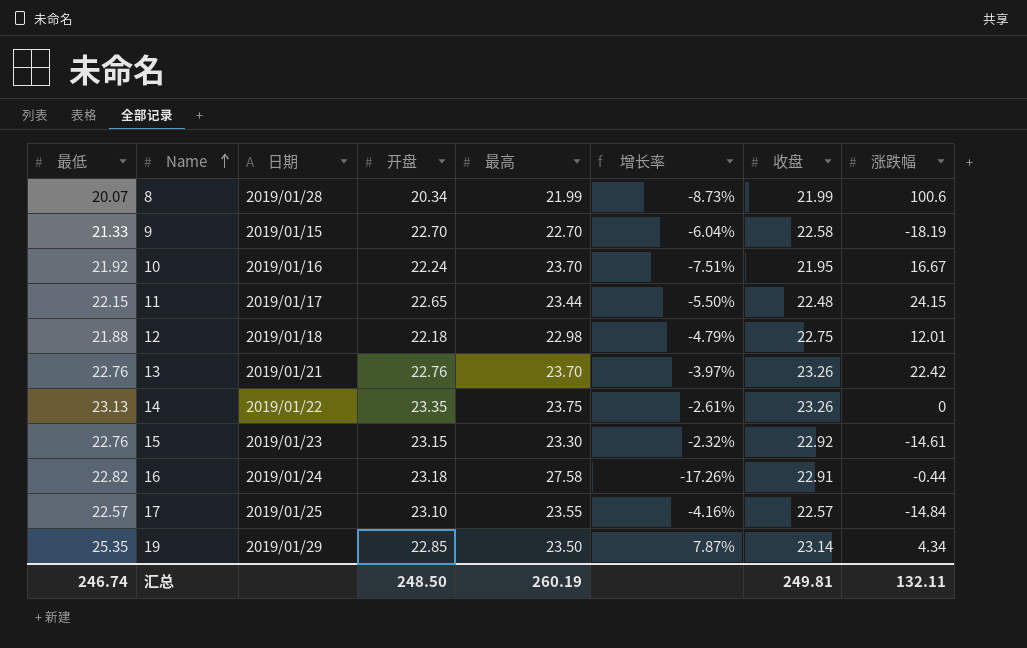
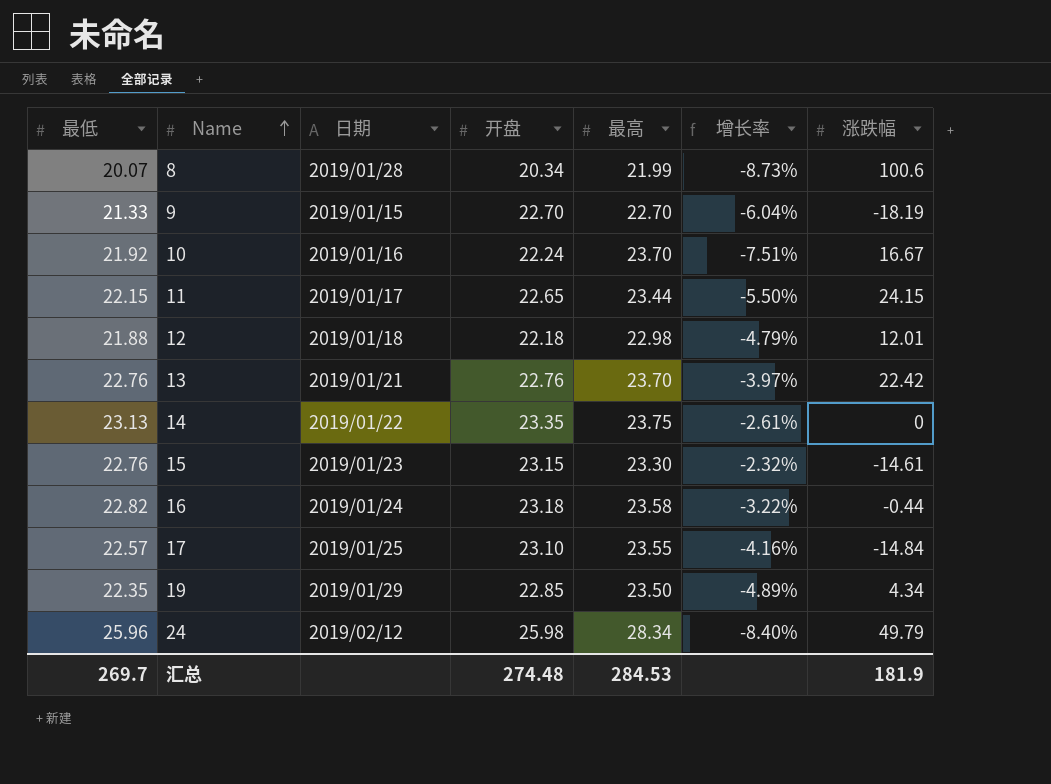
column 收盘 | position: 7 -> none
16 | 最高: 27.58 -> 23.58
16 | 增长率: -17.26% -> -3.22%
19 | 最低: 25.35 -> 22.35
19 | 增长率: 7.87% -> -4.89%
row 24: none -> 25.96 | 2019/02/12 | 25.98 | 28.34 | -8.40% | 49.79
汇总 | 最低: 246.74 -> 269.7
汇总 | 开盘: 248.50 -> 274.48
汇总 | 最高: 260.19 -> 284.53
汇总 | 涨跌幅: 132.11 -> 181.9

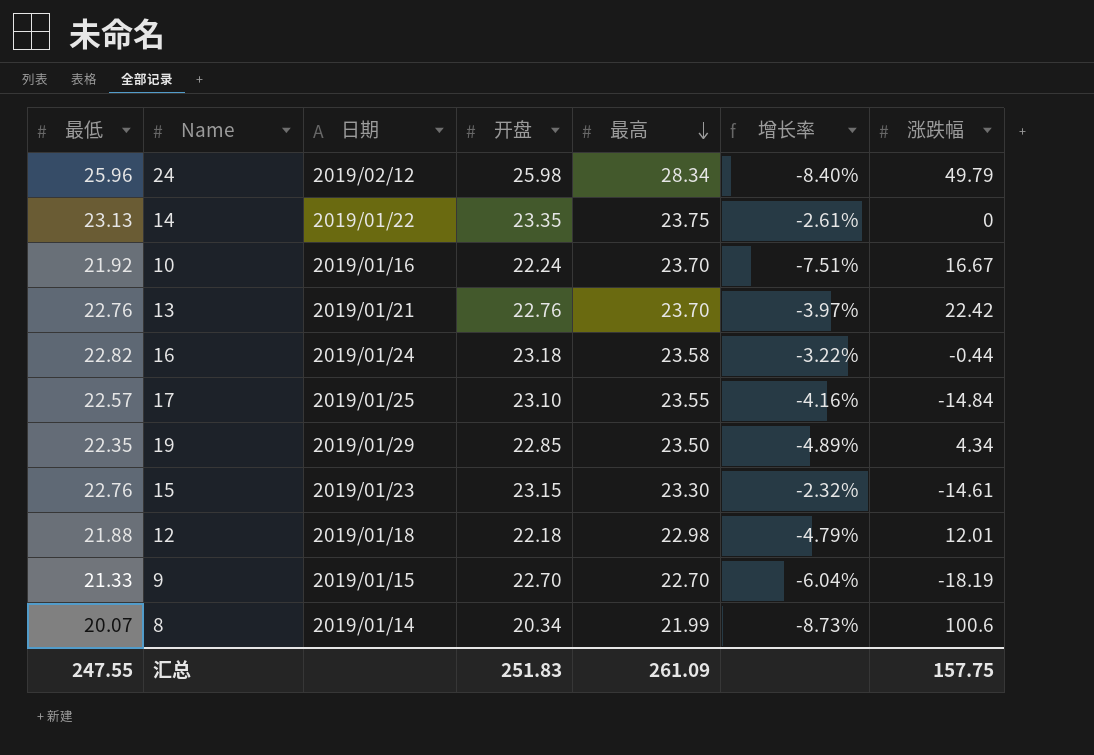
row order: Name ascending -> 最高 descending
row 11: 22.15 | 2019/01/17 | 22.65 | 23.44 | -5.50% | 24.15 -> none
8 | 日期: 2019/01/28 -> 2019/01/14
汇总 | 最低: 269.7 -> 247.55
汇总 | 开盘: 274.48 -> 251.83
汇总 | 最高: 284.53 -> 261.09
汇总 | 涨跌幅: 181.9 -> 157.75

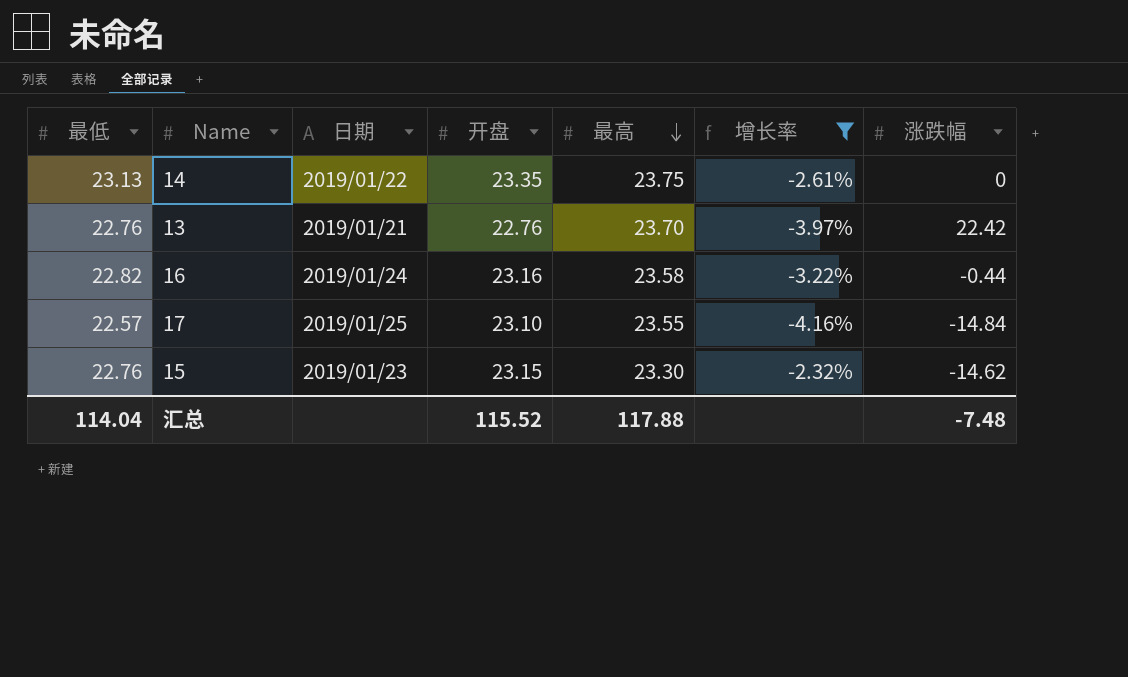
filter: none -> 增长率 >= -4.16%
16 | 开盘: 23.18 -> 23.16
15 | 涨跌幅: -14.61 -> -14.62
汇总 | 最低: 247.55 -> 114.04
汇总 | 开盘: 251.83 -> 115.52
汇总 | 最高: 261.09 -> 117.88
汇总 | 涨跌幅: 157.75 -> -7.48

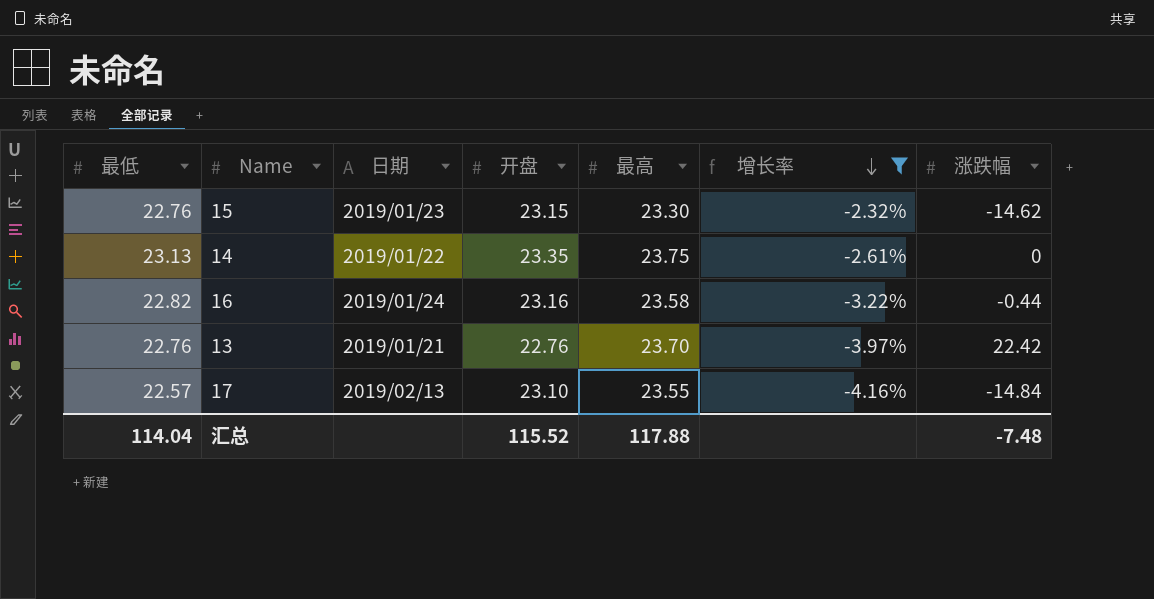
row order: 最高 descending -> 增长率 descending
17 | 日期: 2019/01/25 -> 2019/02/13

